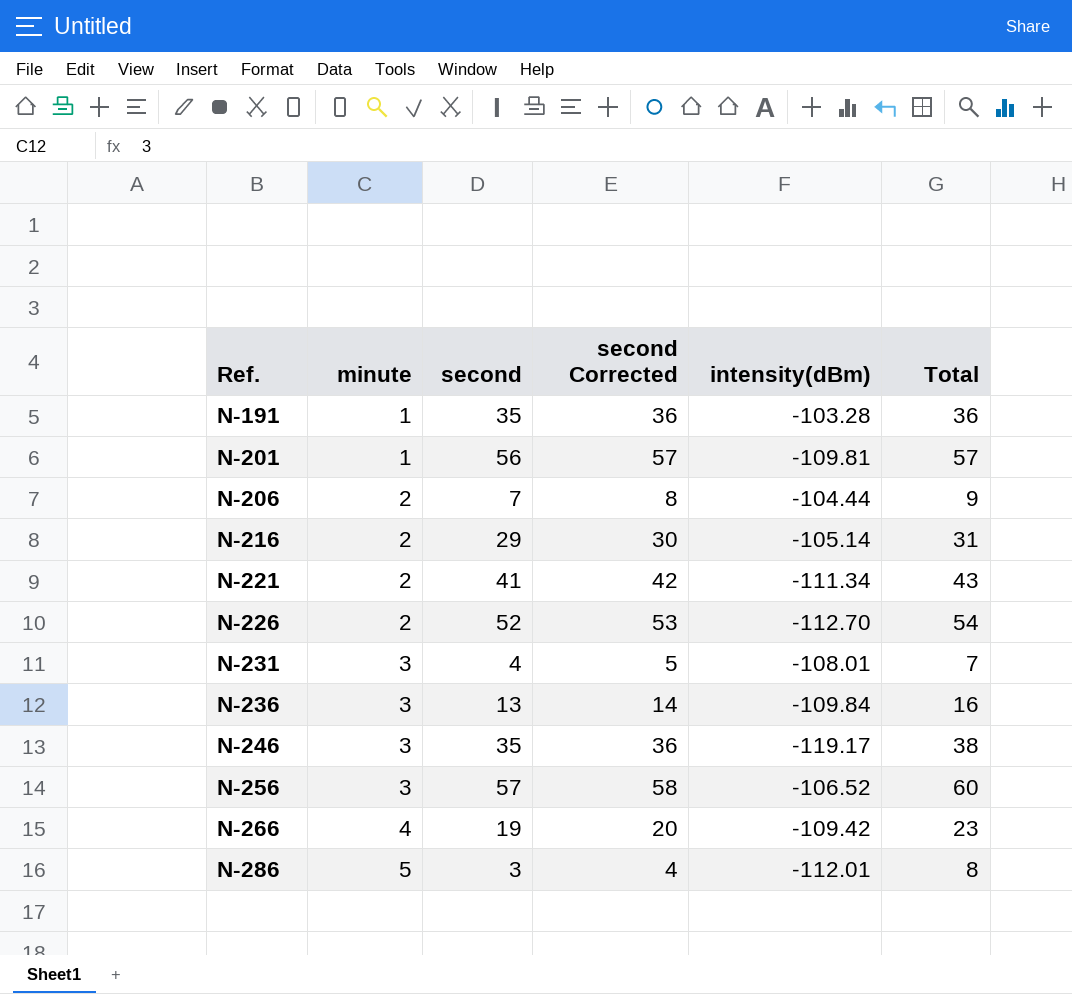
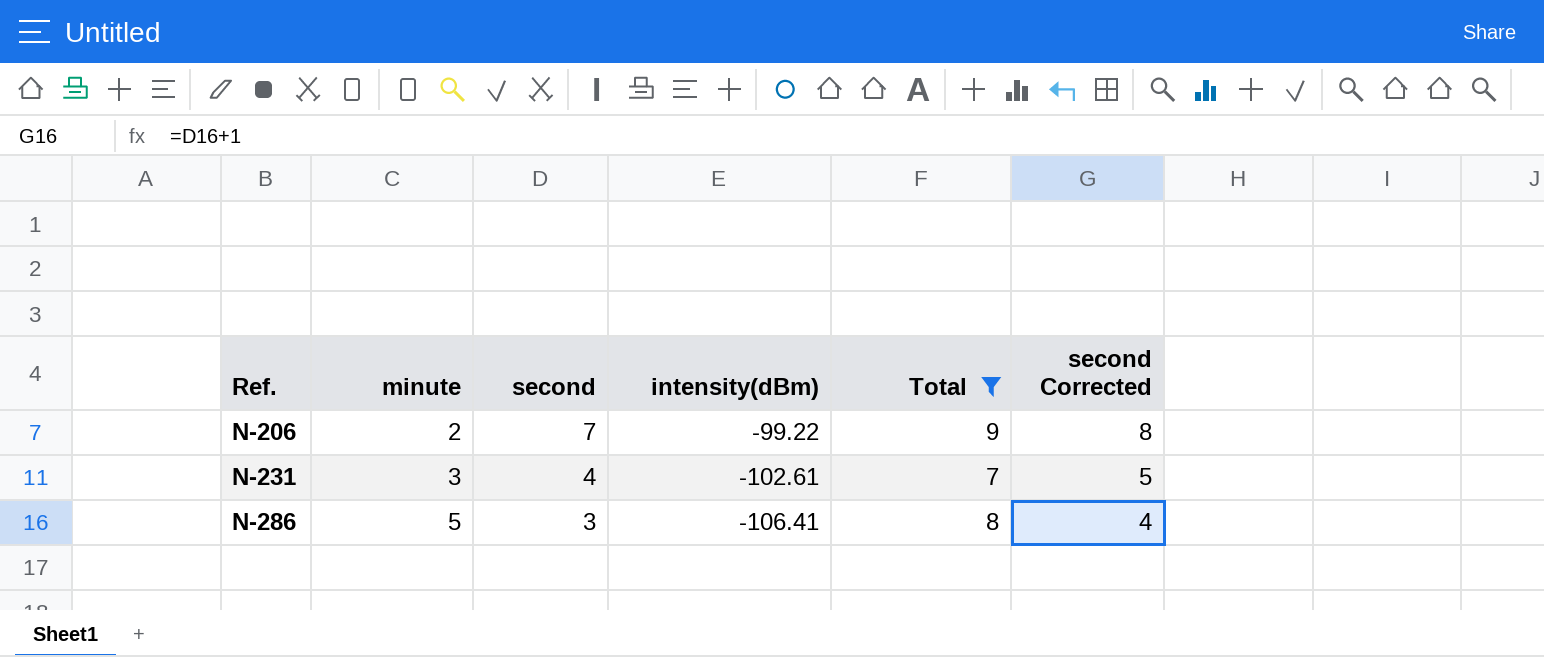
filter: none -> Total <= 9
column second Corrected | position: 4 -> 6
N-206 | intensity(dBm): -104.44 -> -99.22
N-231 | intensity(dBm): -108.01 -> -102.61
N-286 | intensity(dBm): -112.01 -> -106.41

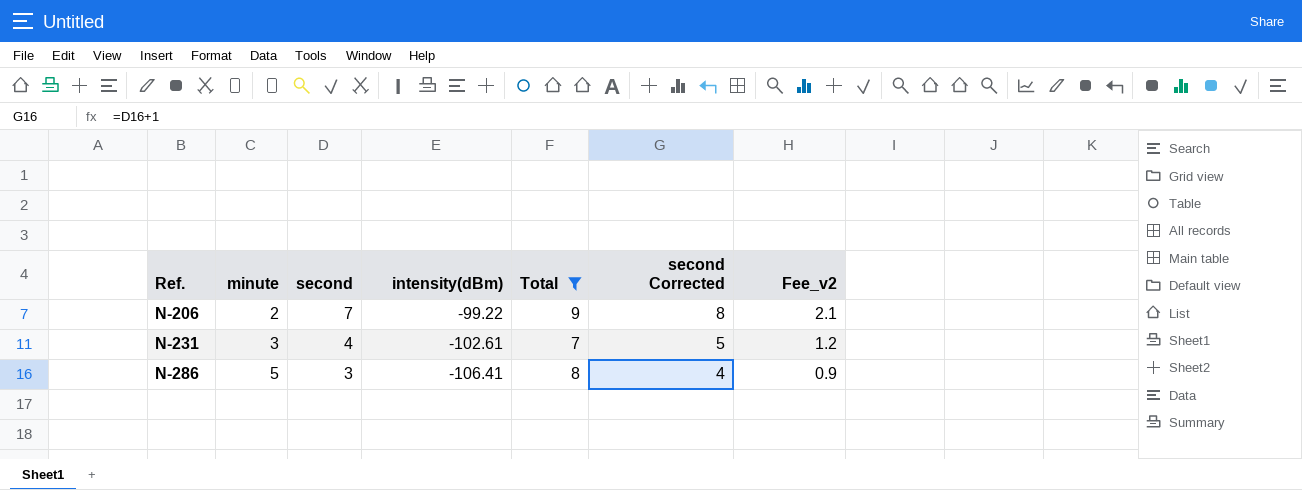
column Fee_v2 | formula: none -> [second] * 0.3

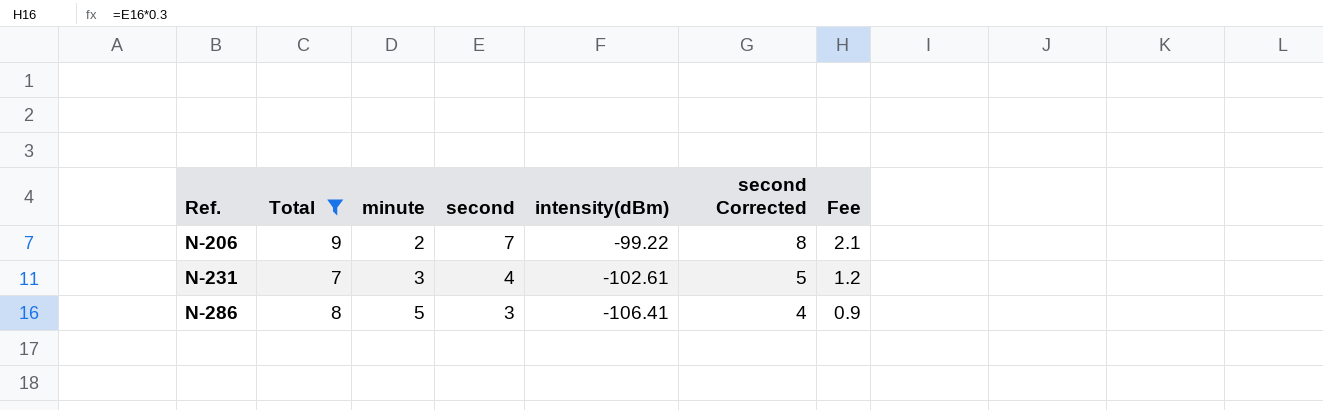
column Total | position: 5 -> 2
column name: Fee_v2 -> Fee

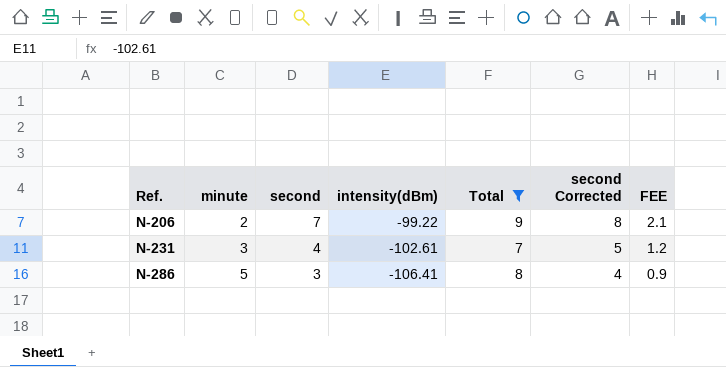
column Total | position: 2 -> 5
column name: Fee -> FEE

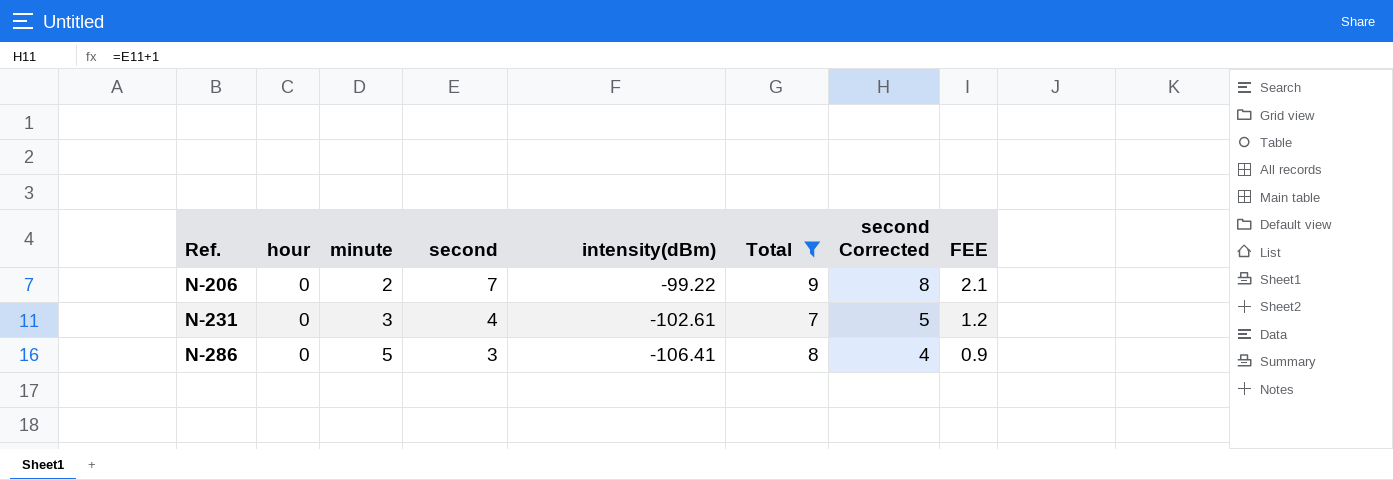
column hour | position: none -> 2

